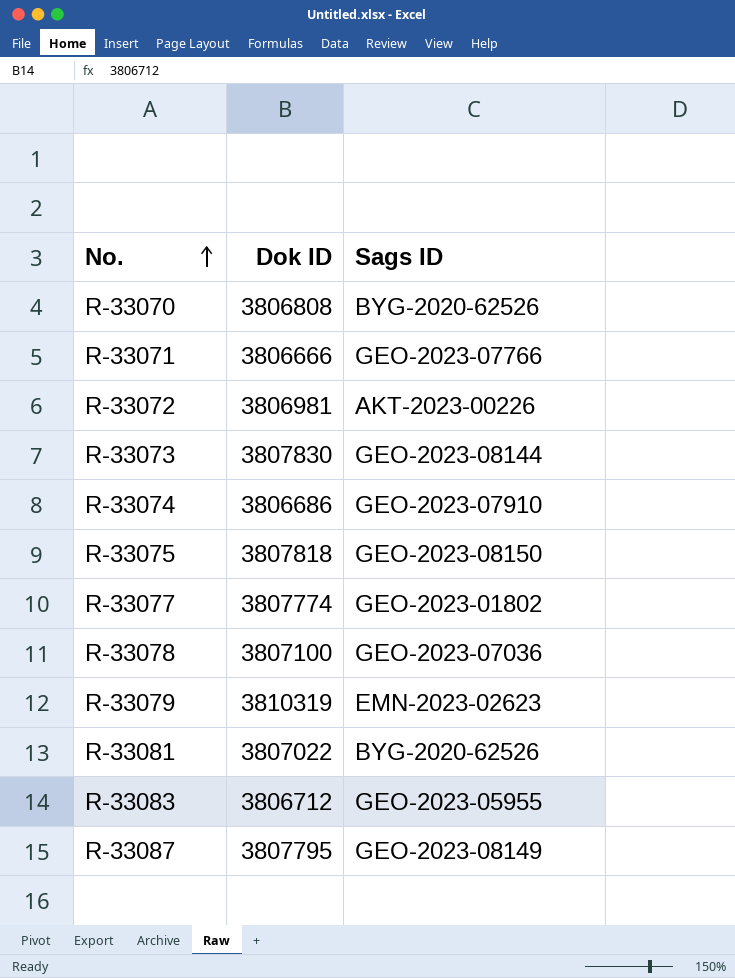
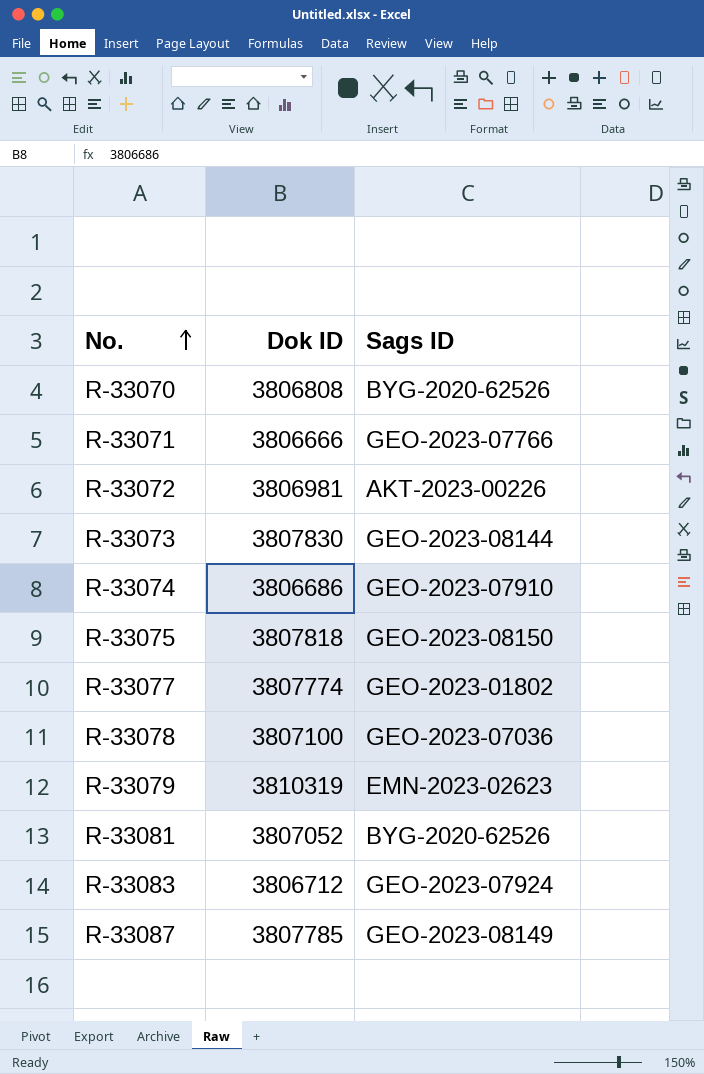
R-33081 | Dok ID: 3807022 -> 3807052
R-33083 | Sags ID: GEO-2023-05955 -> GEO-2023-07924
R-33087 | Dok ID: 3807795 -> 3807785

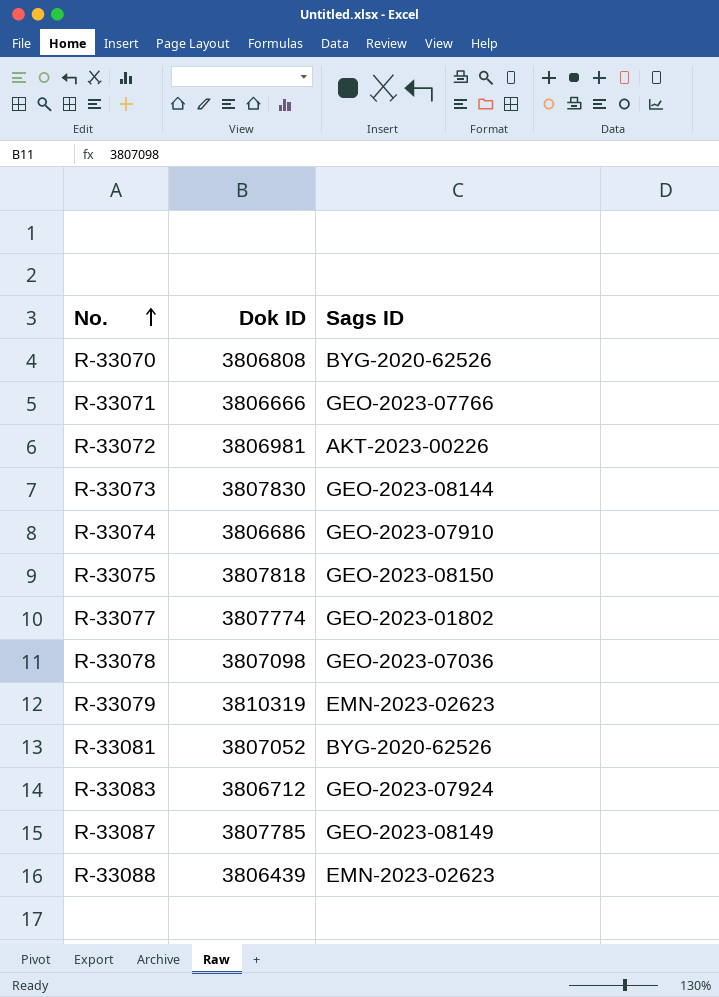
R-33078 | Dok ID: 3807100 -> 3807098
row R-33088: none -> 3806439 | EMN-2023-02623

